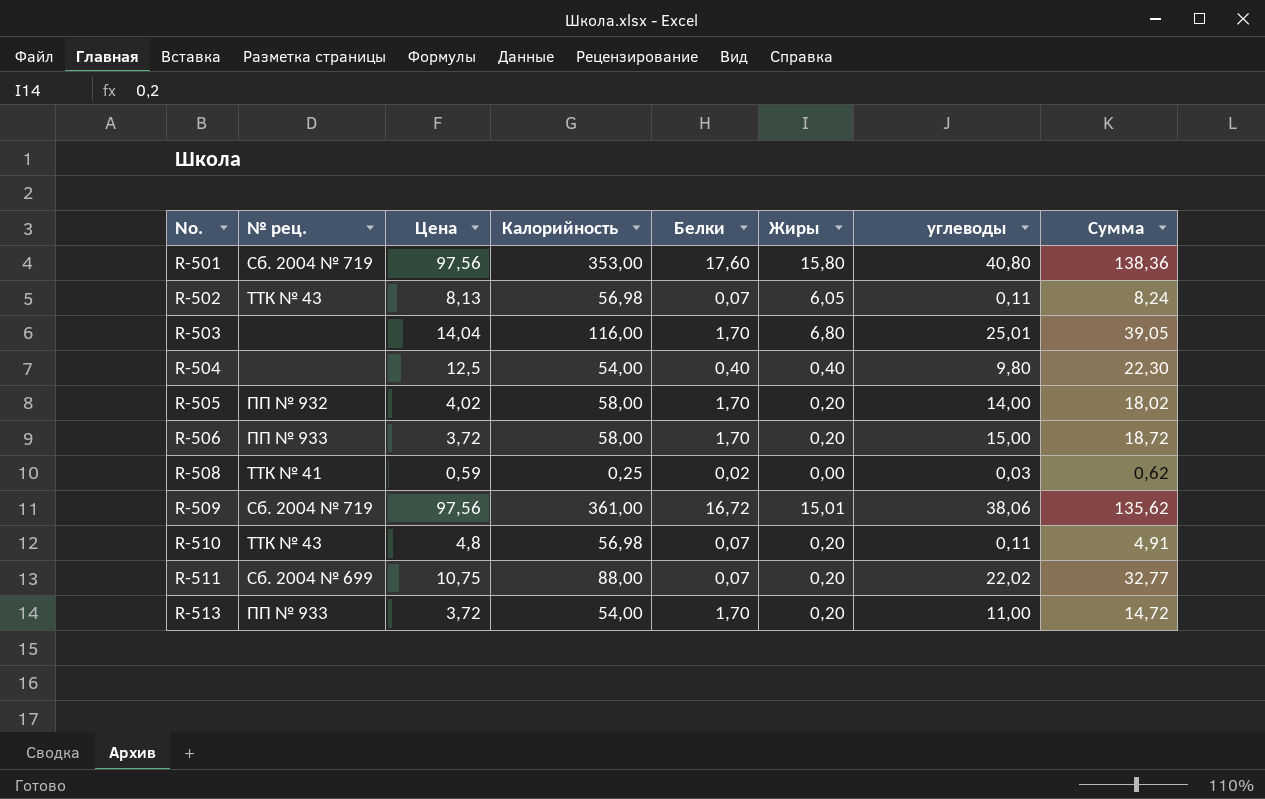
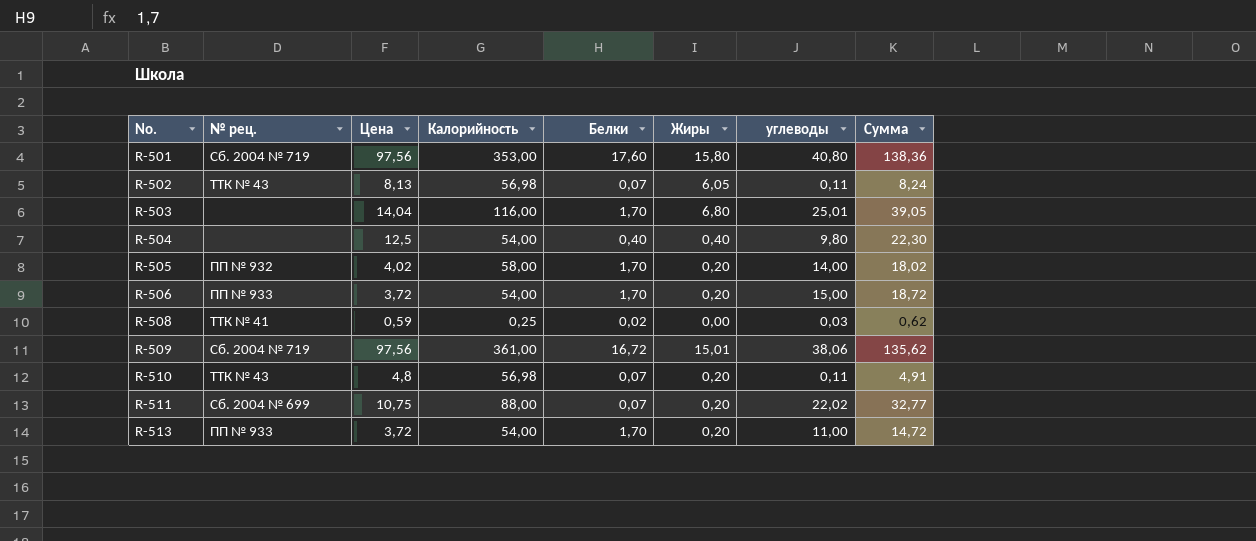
R-506 | Калорийность: 58,00 -> 54,00

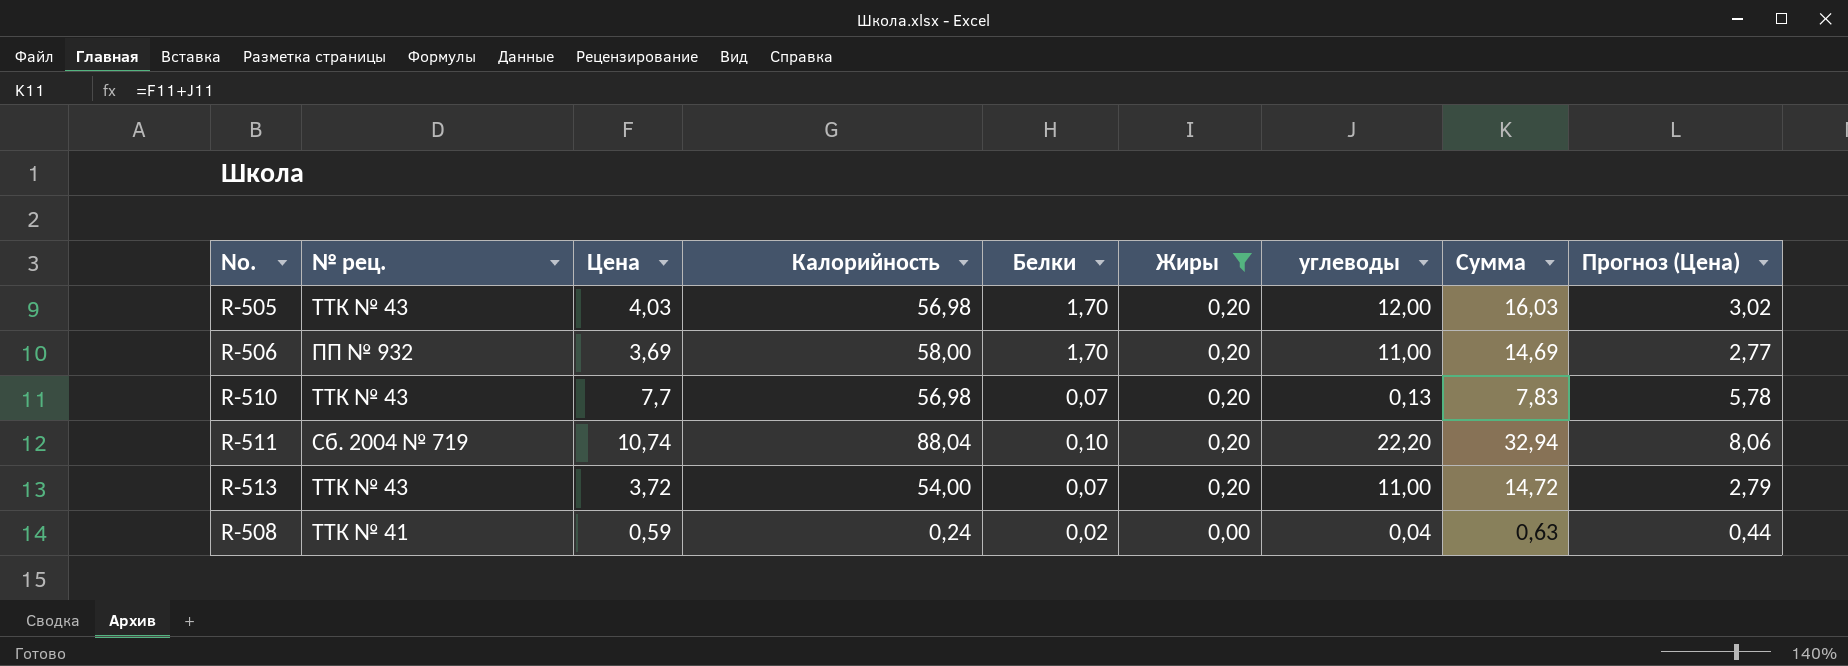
filter: none -> Жиры <= 0,20
row order: No. ascending -> Жиры descending
column Прогноз (Цена) | formula: none -> [Цена] * 0,75
R-505 | № рец.: ПП № 932 -> ТТК № 43
R-505 | Цена: 4,02 -> 4,03
R-505 | Калорийность: 58,00 -> 56,98
R-505 | углеводы: 14,00 -> 12,00
R-505 | Сумма: 18,02 -> 16,03
R-506 | № рец.: ПП № 933 -> ПП № 932
R-506 | Цена: 3,72 -> 3,69
R-506 | Калорийность: 54,00 -> 58,00
R-506 | углеводы: 15,00 -> 11,00
R-506 | Сумма: 18,72 -> 14,69
R-510 | Цена: 4,8 -> 7,7
R-510 | углеводы: 0,11 -> 0,13
R-510 | Сумма: 4,91 -> 7,83
R-511 | № рец.: Сб. 2004 № 699 -> Сб. 2004 № 719
R-511 | Цена: 10,75 -> 10,74
R-511 | Калорийность: 88,00 -> 88,04
R-511 | Белки: 0,07 -> 0,10
R-511 | углеводы: 22,02 -> 22,20
R-511 | Сумма: 32,77 -> 32,94
R-513 | № рец.: ПП № 933 -> ТТК № 43
R-513 | Белки: 1,70 -> 0,07
R-508 | Калорийность: 0,25 -> 0,24
R-508 | углеводы: 0,03 -> 0,04
R-508 | Сумма: 0,62 -> 0,63

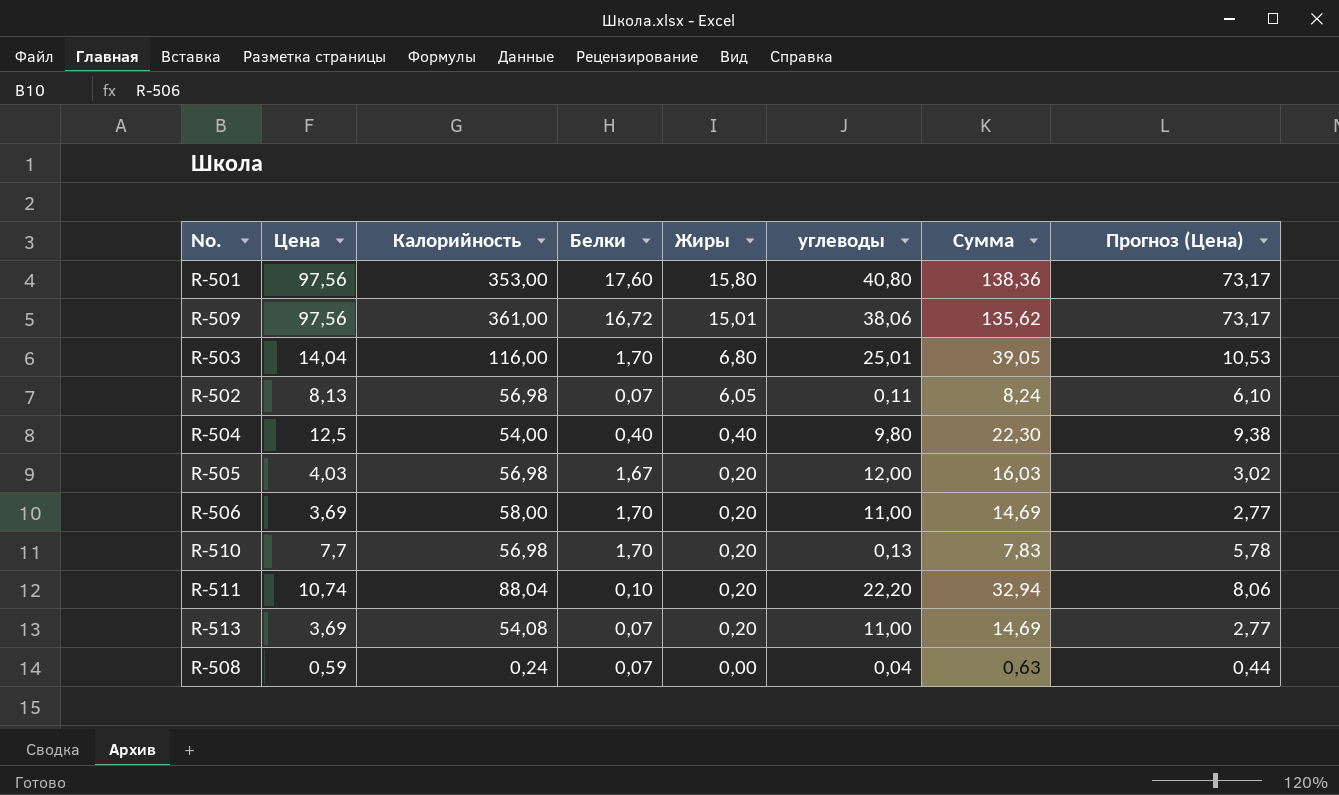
filter: Жиры <= 0,20 -> none
column № рец. | position: 2 -> none
R-505 | Белки: 1,70 -> 1,67
R-510 | Белки: 0,07 -> 1,70
R-513 | Цена: 3,72 -> 3,69
R-513 | Калорийность: 54,00 -> 54,08
R-513 | Сумма: 14,72 -> 14,69
R-513 | Прогноз (Цена): 2,79 -> 2,77
R-508 | Белки: 0,02 -> 0,07

